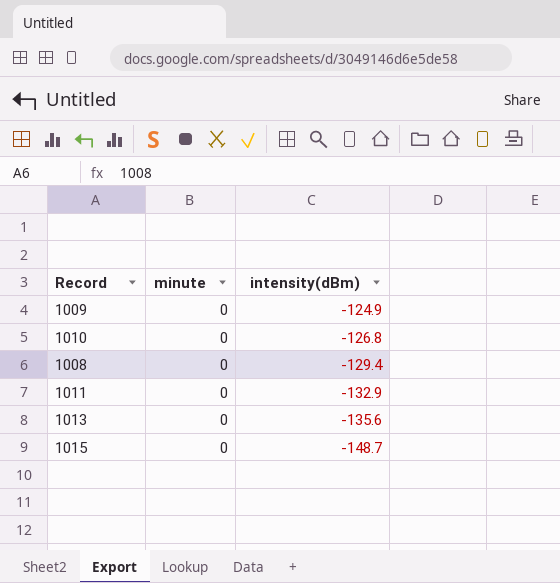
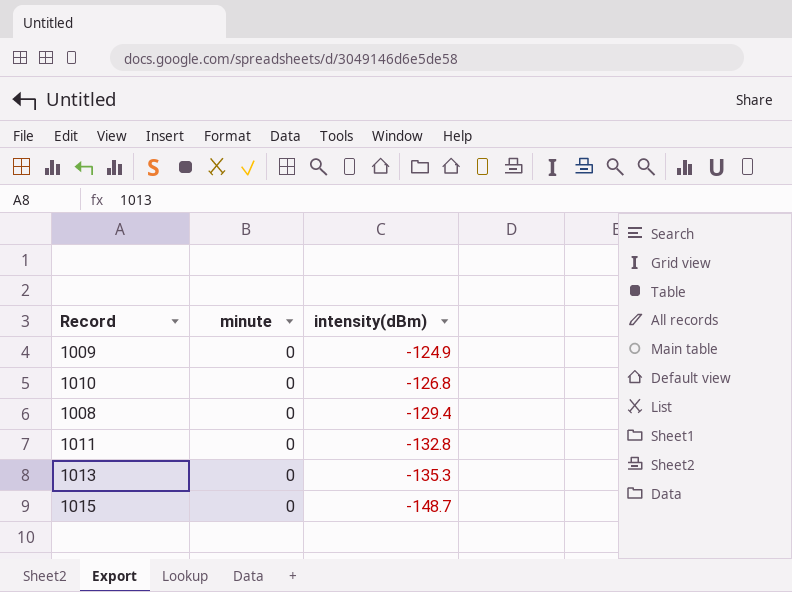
1011 | intensity(dBm): -132.9 -> -132.8
1013 | intensity(dBm): -135.6 -> -135.3

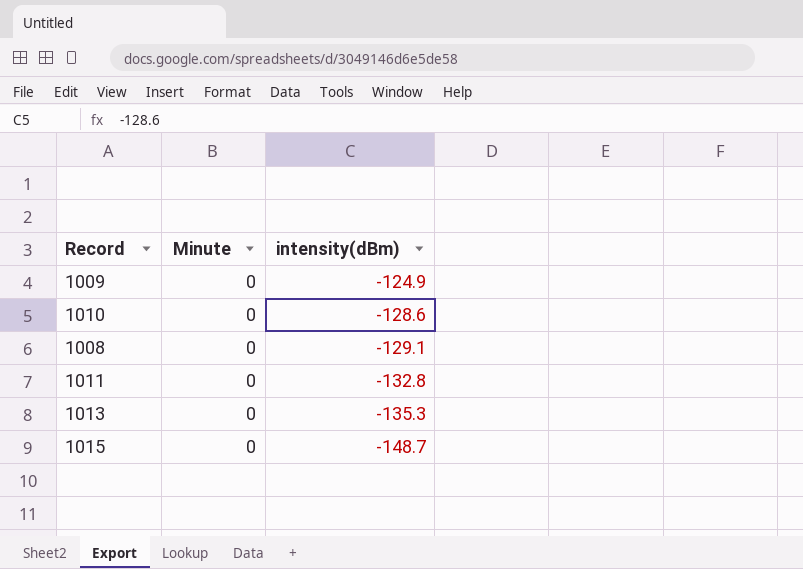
column name: minute -> Minute
1010 | intensity(dBm): -126.8 -> -128.6
1008 | intensity(dBm): -129.4 -> -129.1

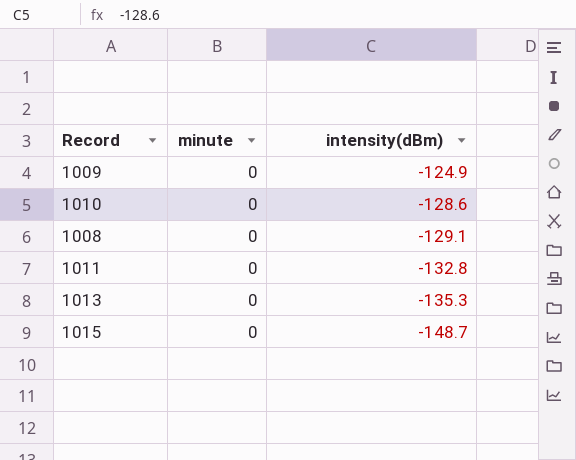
column name: Minute -> minute

